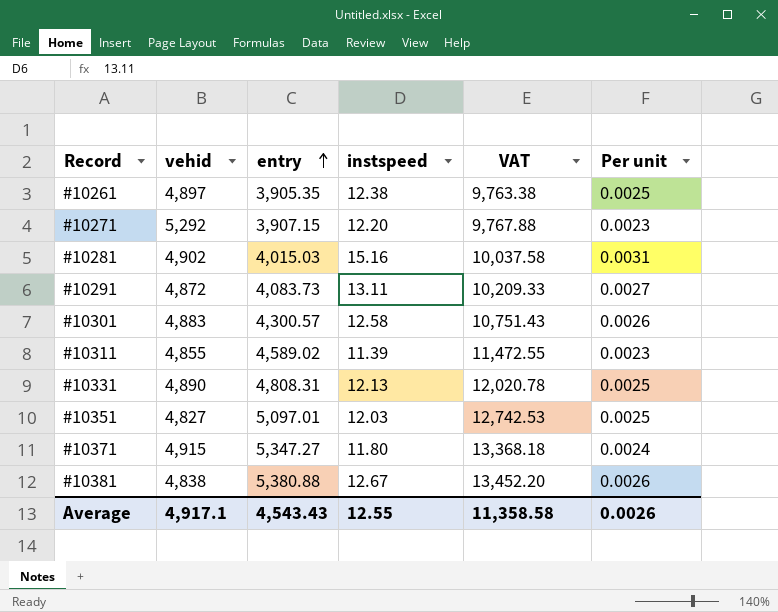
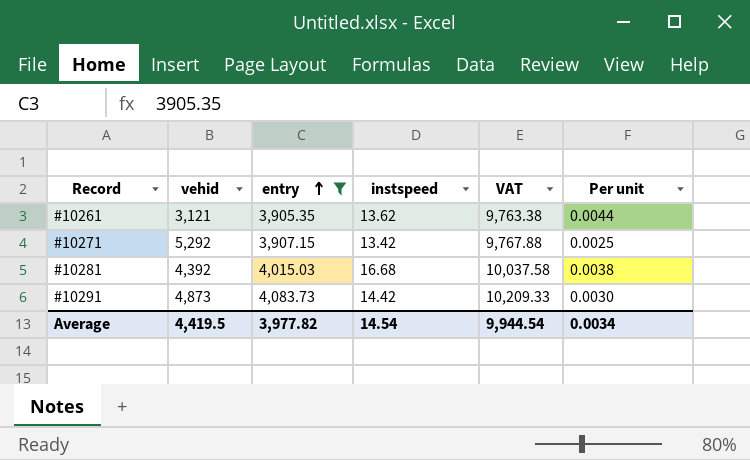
filter: none -> entry <= 4,083.73
#10261 | vehid: 4,897 -> 3,121
#10261 | instspeed: 12.38 -> 13.62
#10261 | Per unit: 0.0025 -> 0.0044
#10271 | instspeed: 12.20 -> 13.42
#10271 | Per unit: 0.0023 -> 0.0025
#10281 | vehid: 4,902 -> 4,392
#10281 | instspeed: 15.16 -> 16.68
#10281 | Per unit: 0.0031 -> 0.0038
#10291 | vehid: 4,872 -> 4,873
#10291 | instspeed: 13.11 -> 14.42
#10291 | Per unit: 0.0027 -> 0.0030
Average | vehid: 4,917.1 -> 4,419.5
Average | entry: 4,543.43 -> 3,977.82
Average | instspeed: 12.55 -> 14.54
Average | VAT: 11,358.58 -> 9,944.54
Average | Per unit: 0.0026 -> 0.0034

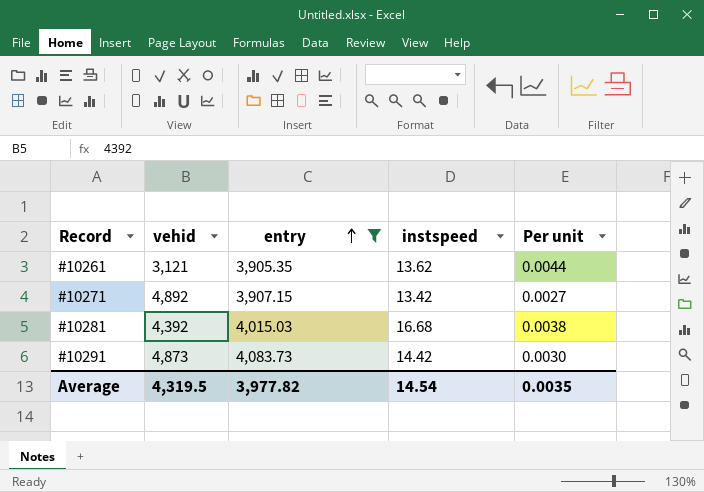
column VAT | formula: [entry] * 2.5 -> none
#10271 | vehid: 5,292 -> 4,892
#10271 | Per unit: 0.0025 -> 0.0027
Average | vehid: 4,419.5 -> 4,319.5
Average | Per unit: 0.0034 -> 0.0035

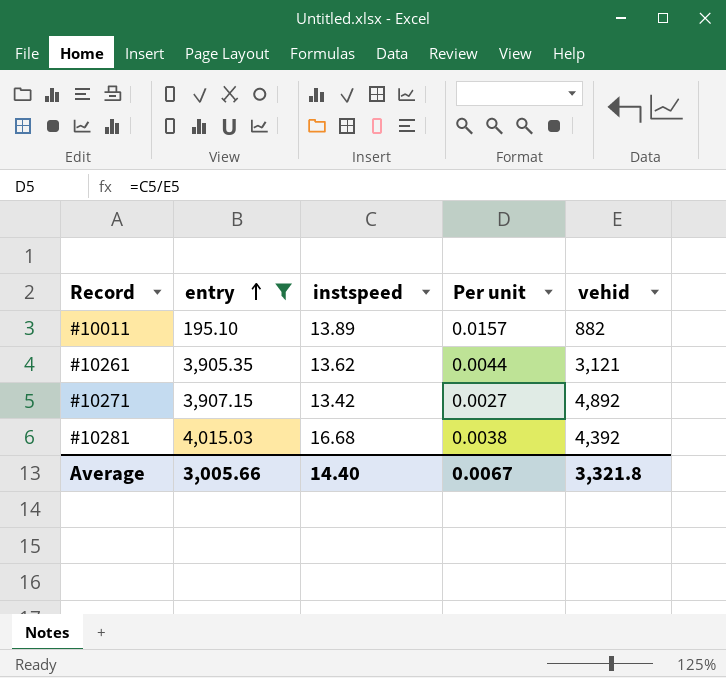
column vehid | position: 2 -> 5
row #10291: 4,873 | 4,083.73 | 14.42 | 0.0030 -> none
row #10011: none -> 195.10 | 13.89 | 0.0157 | 882
Average | entry: 3,977.82 -> 3,005.66
Average | instspeed: 14.54 -> 14.40
Average | Per unit: 0.0035 -> 0.0067
Average | vehid: 4,319.5 -> 3,321.8

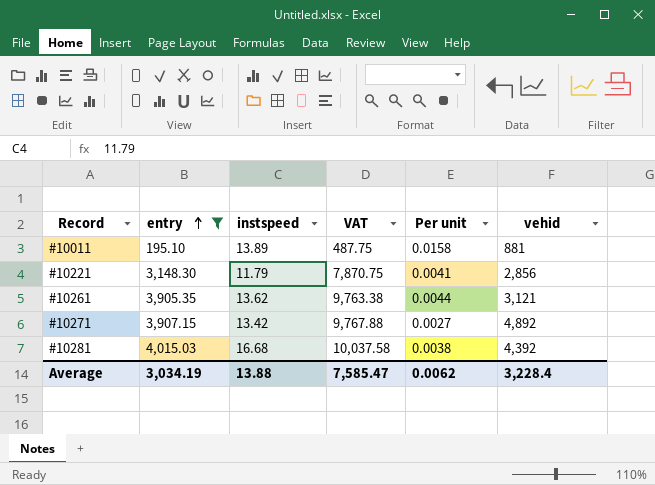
column VAT | formula: none -> [entry] * 2.5
#10011 | Per unit: 0.0157 -> 0.0158
#10011 | vehid: 882 -> 881
row #10221: none -> 3,148.30 | 11.79 | 7,870.75 | 0.0041 | 2,856
Average | entry: 3,005.66 -> 3,034.19
Average | instspeed: 14.40 -> 13.88
Average | Per unit: 0.0067 -> 0.0062
Average | vehid: 3,321.8 -> 3,228.4

